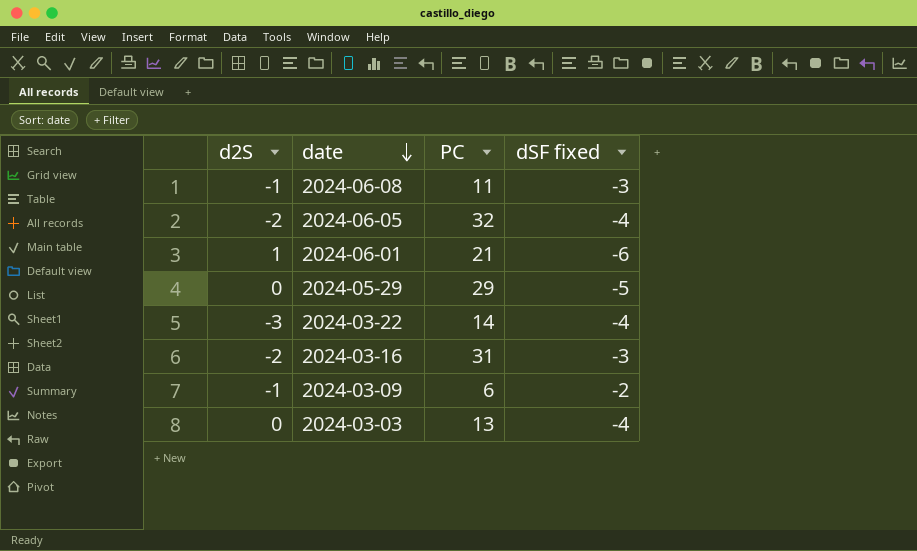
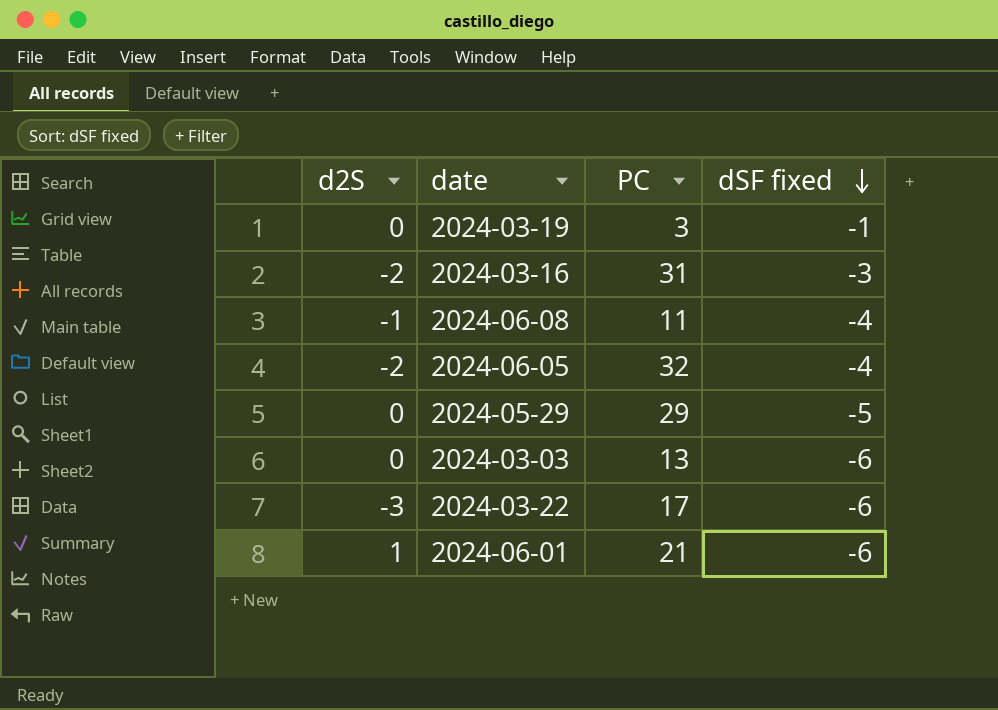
row order: date descending -> dSF fixed descending
row 2024-03-09: -1 | 6 | -2 -> none
row 2024-03-19: none -> 0 | 3 | -1
2024-06-08 | dSF fixed: -3 -> -4
2024-03-03 | dSF fixed: -4 -> -6
2024-03-22 | PC: 14 -> 17
2024-03-22 | dSF fixed: -4 -> -6

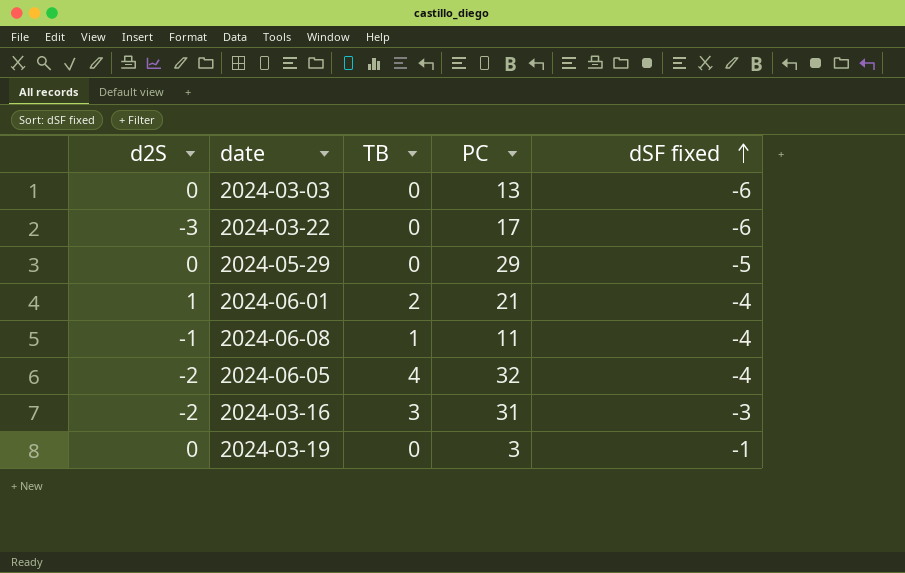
row order: dSF fixed descending -> dSF fixed ascending
column TB | position: none -> 3
2024-06-01 | dSF fixed: -6 -> -4

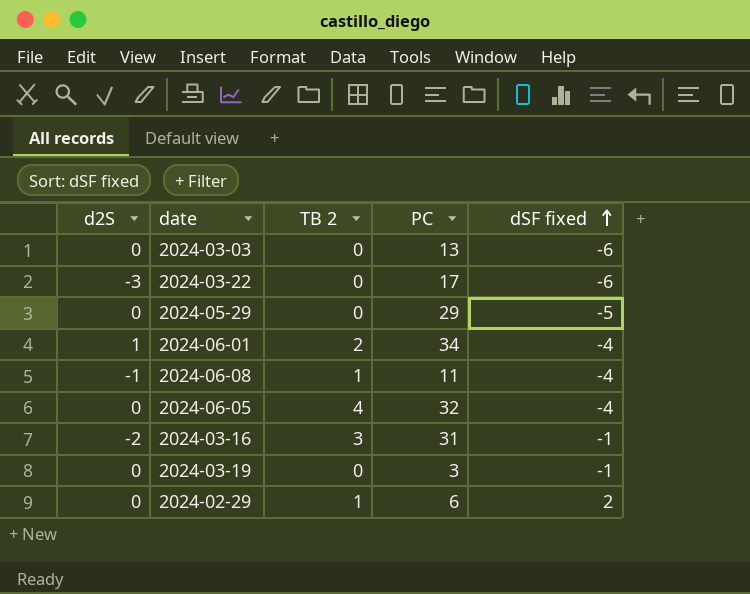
column name: TB -> TB 2
2024-06-01 | PC: 21 -> 34
2024-06-05 | d2S: -2 -> 0
2024-03-16 | dSF fixed: -3 -> -1
row 2024-02-29: none -> 0 | 1 | 6 | 2

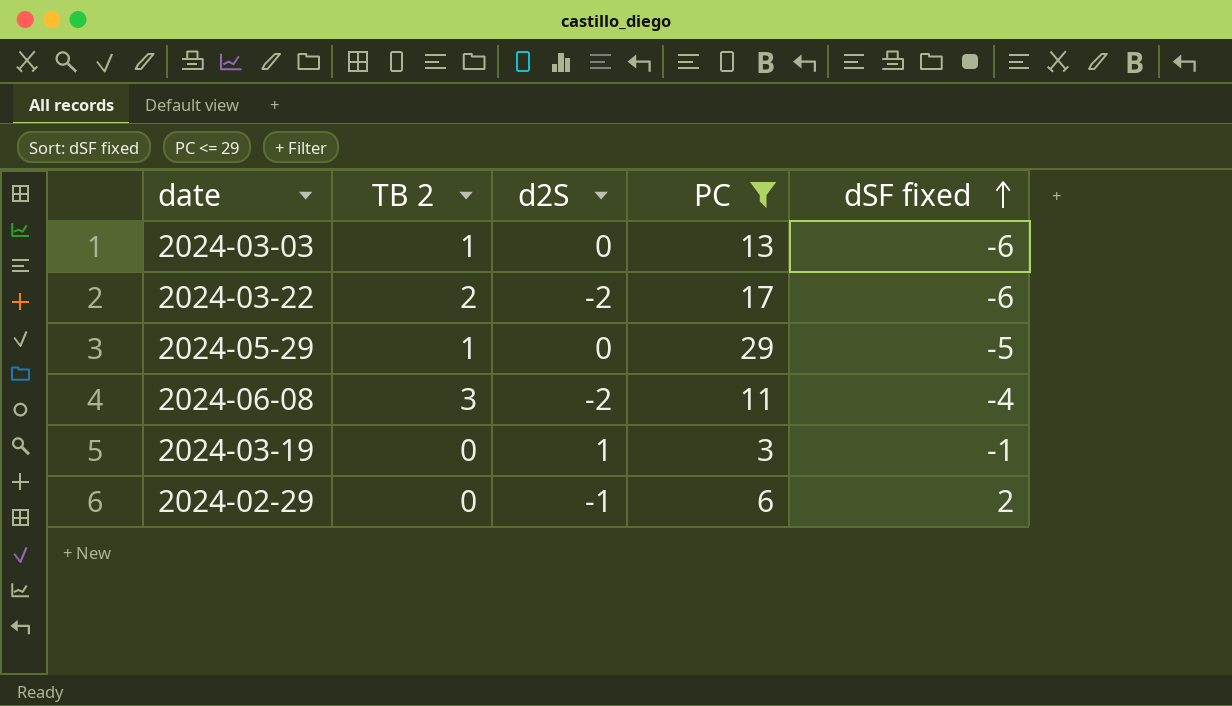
filter: none -> PC <= 29
column d2S | position: 1 -> 3
2024-03-03 | TB 2: 0 -> 1
2024-03-22 | TB 2: 0 -> 2
2024-03-22 | d2S: -3 -> -2
2024-05-29 | TB 2: 0 -> 1
2024-06-08 | TB 2: 1 -> 3
2024-06-08 | d2S: -1 -> -2
2024-03-19 | d2S: 0 -> 1
2024-02-29 | TB 2: 1 -> 0
2024-02-29 | d2S: 0 -> -1

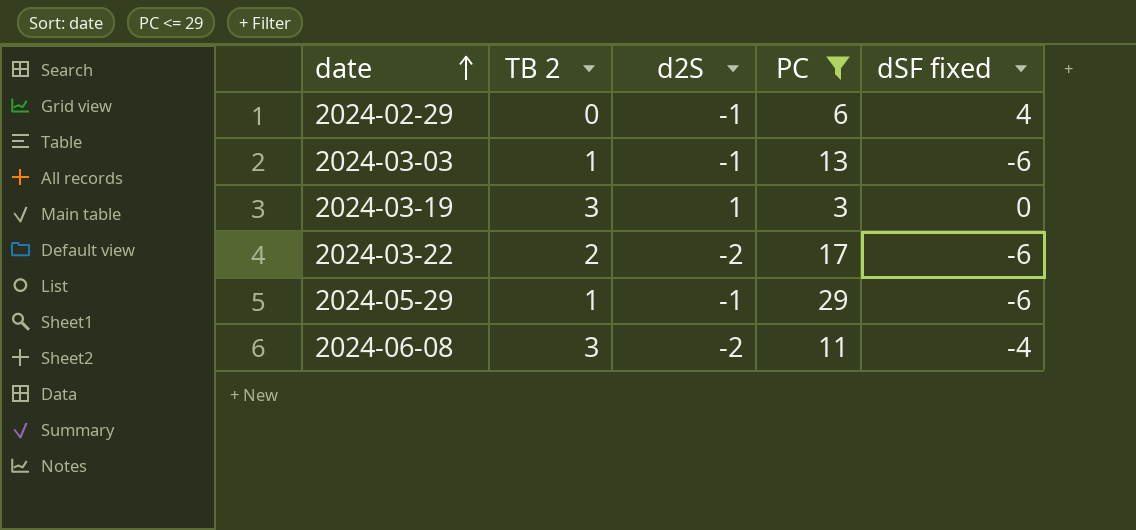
row order: dSF fixed ascending -> date ascending
2024-02-29 | dSF fixed: 2 -> 4
2024-03-03 | d2S: 0 -> -1
2024-03-19 | TB 2: 0 -> 3
2024-03-19 | dSF fixed: -1 -> 0
2024-05-29 | d2S: 0 -> -1
2024-05-29 | dSF fixed: -5 -> -6

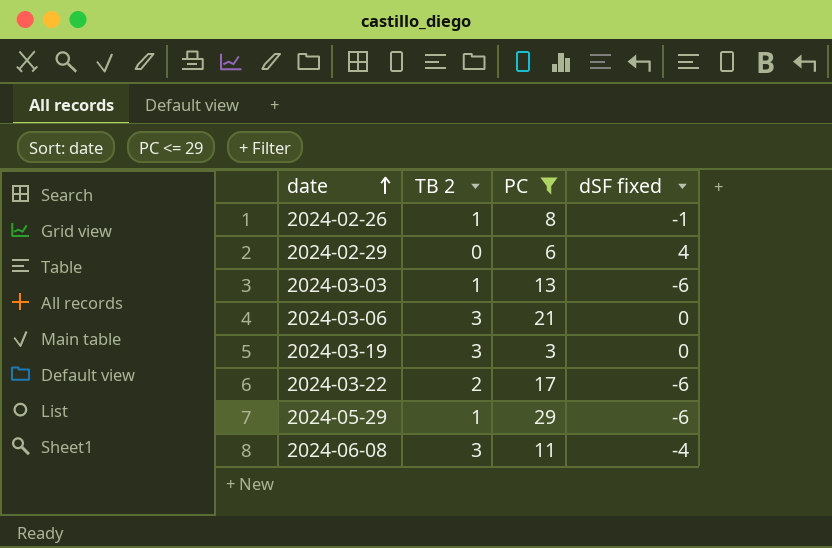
column d2S | position: 3 -> none
row 2024-02-26: none -> 1 | 8 | -1
row 2024-03-06: none -> 3 | 21 | 0

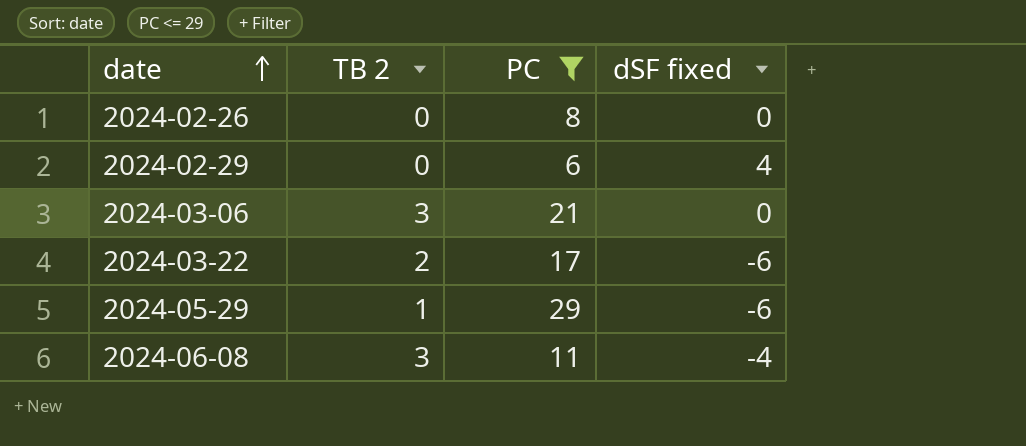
row 2024-03-03: 1 | 13 | -6 -> none
row 2024-03-19: 3 | 3 | 0 -> none
2024-02-26 | TB 2: 1 -> 0
2024-02-26 | dSF fixed: -1 -> 0

